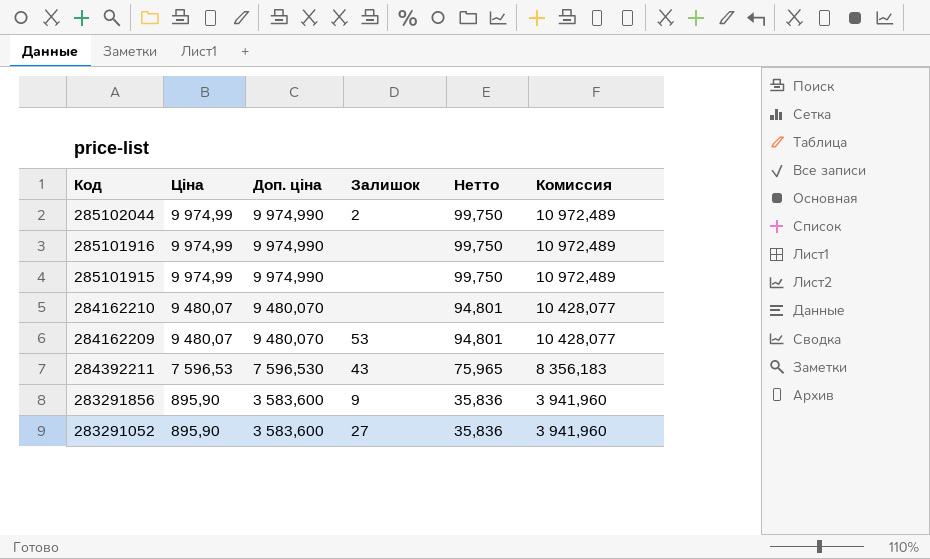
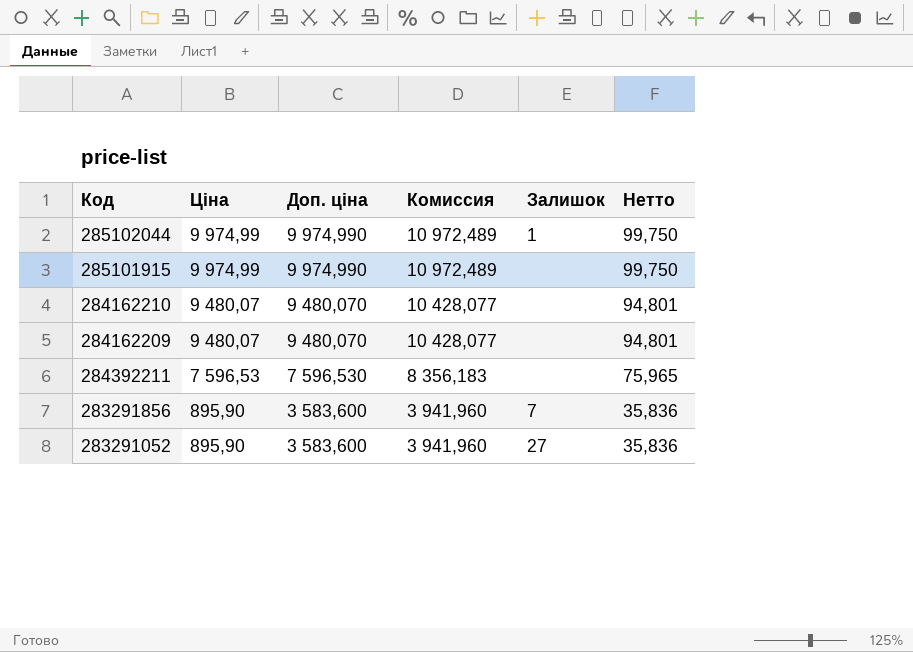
column Комиссия | position: 6 -> 4
row 285101916: 9 974,99 | 9 974,990 | none | 99,750 | 10 972,489 -> none
285102044 | Залишок: 2 -> 1
284162209 | Залишок: 53 -> none
284392211 | Залишок: 43 -> none
283291856 | Залишок: 9 -> 7

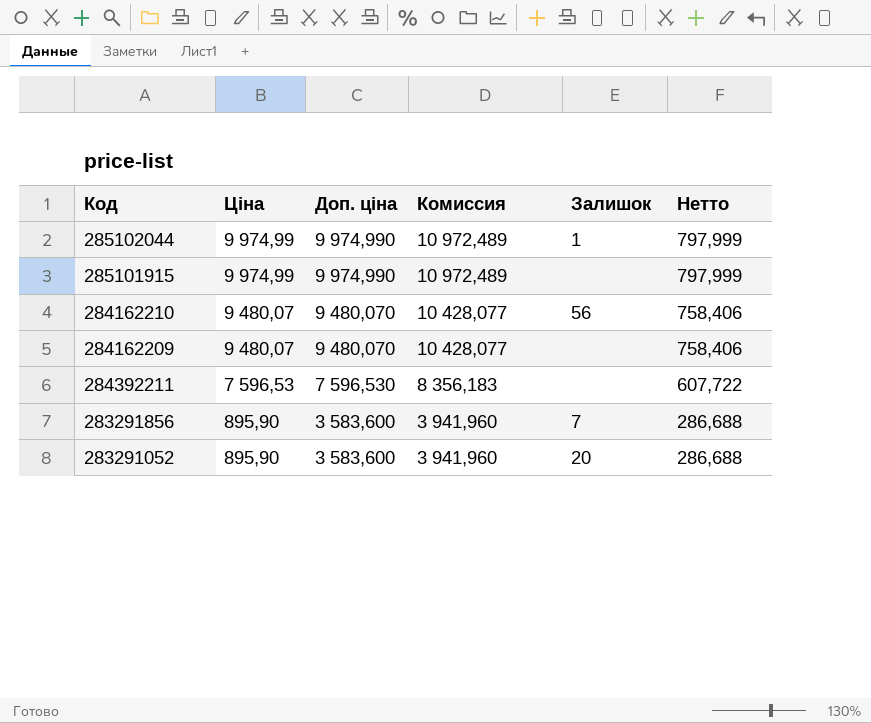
column Нетто | formula: [Доп. ціна] * 0,01 -> [Доп. ціна] * 0,08
284162210 | Залишок: none -> 56
283291052 | Залишок: 27 -> 20

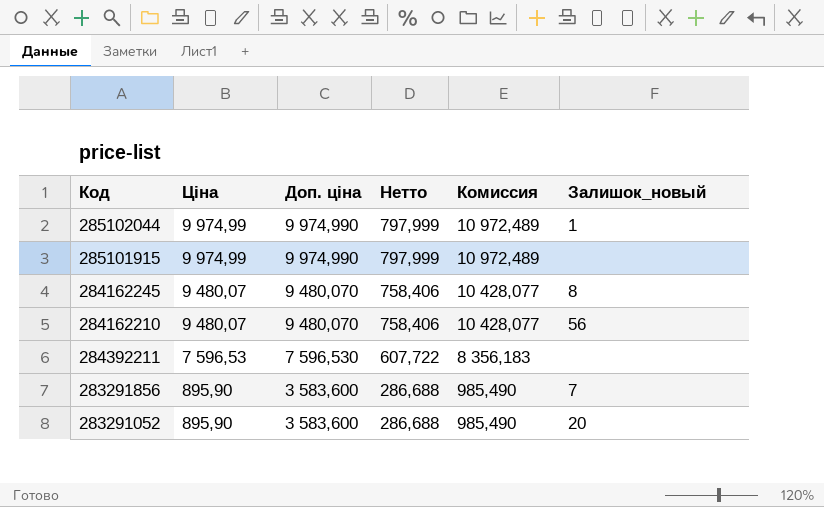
column Нетто | position: 6 -> 4
column Комиссия | formula: [Доп. ціна] * 1,1 -> [Ціна] * 1,1
column name: Залишок -> Залишок_новый
row 284162209: 9 480,07 | 9 480,070 | 10 428,077 | none | 758,406 -> none
row 284162245: none -> 9 480,07 | 9 480,070 | 758,406 | 10 428,077 | 8

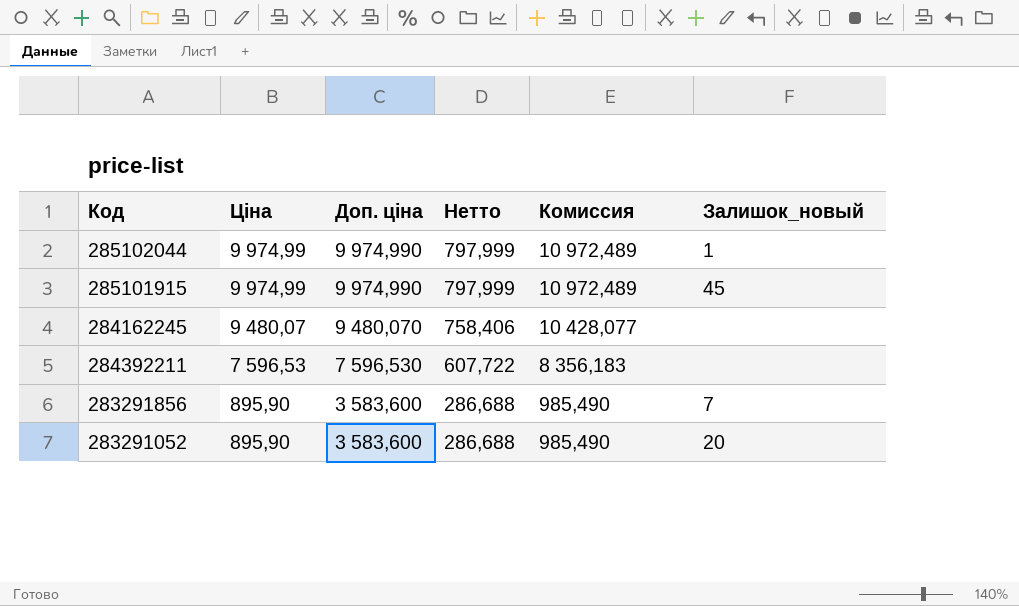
row 284162210: 9 480,07 | 9 480,070 | 758,406 | 10 428,077 | 56 -> none
285101915 | Залишок_новый: none -> 45
284162245 | Залишок_новый: 8 -> none

